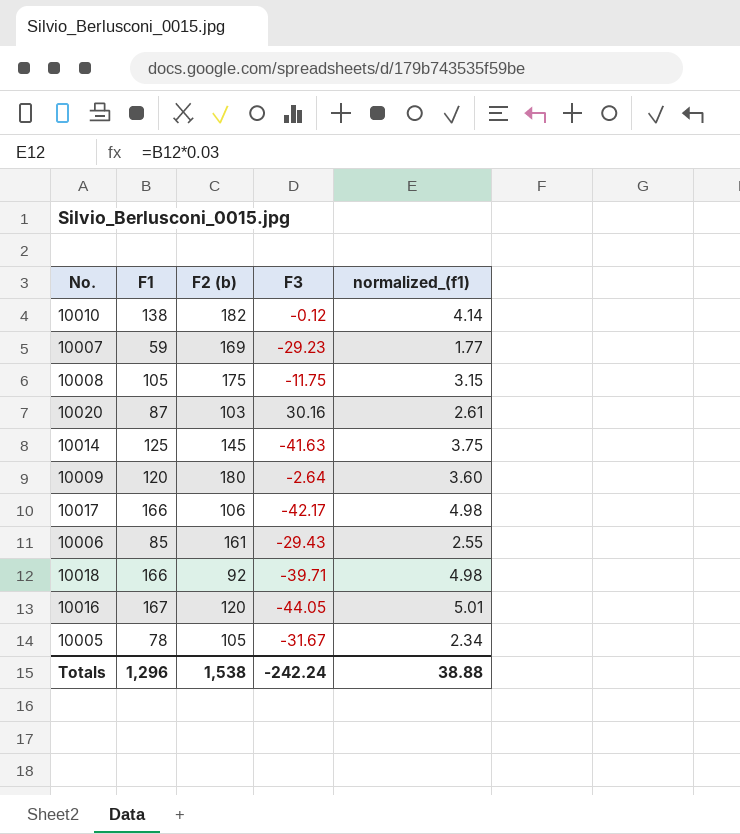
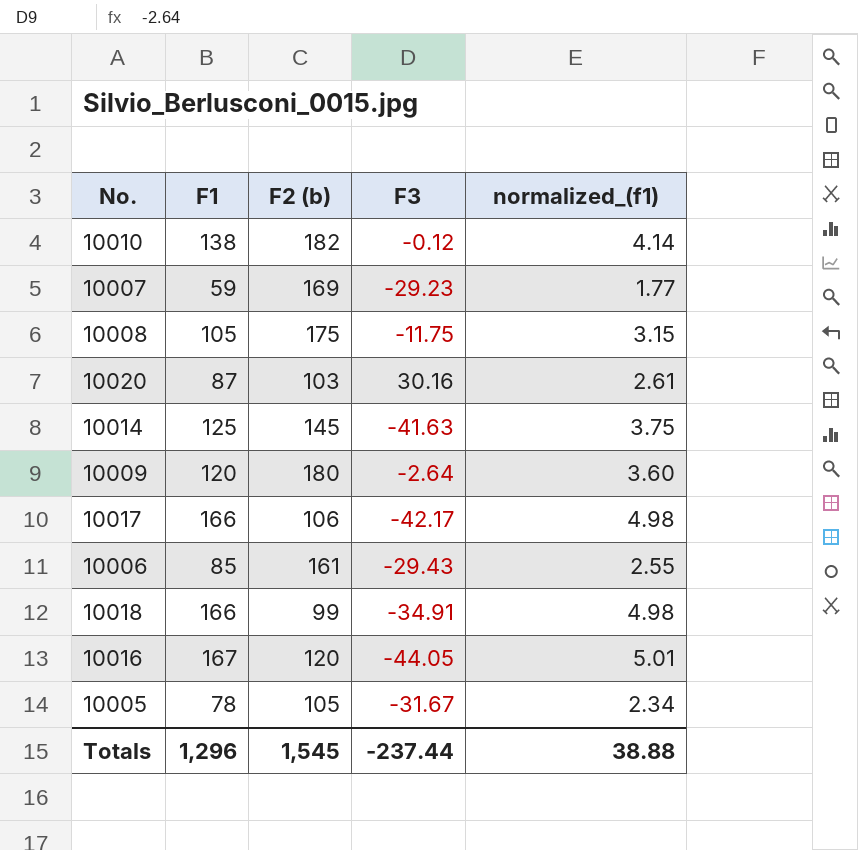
10018 | F2 (b): 92 -> 99
10018 | F3: -39.71 -> -34.91
Totals | F2 (b): 1,538 -> 1,545
Totals | F3: -242.24 -> -237.44

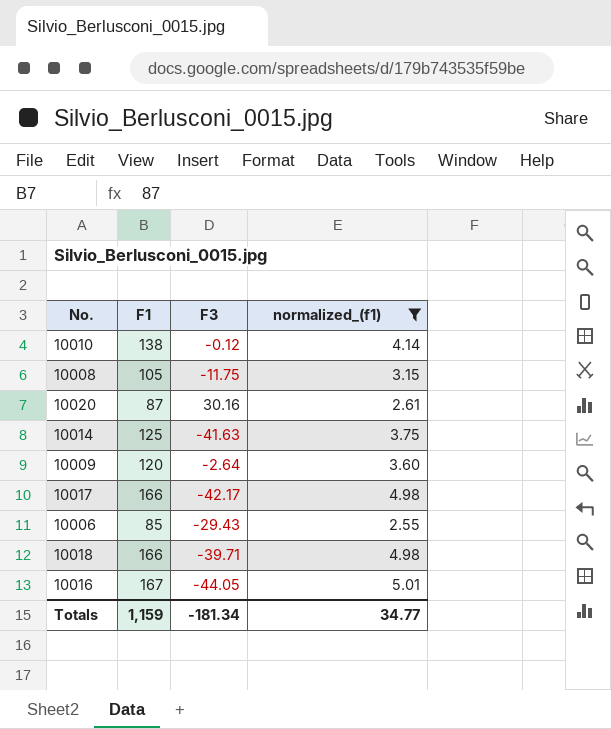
filter: none -> normalized_(f1) >= 2.55
column F2 (b) | position: 3 -> none
10018 | F3: -34.91 -> -39.71
Totals | F1: 1,296 -> 1,159
Totals | F3: -237.44 -> -181.34
Totals | normalized_(f1): 38.88 -> 34.77

